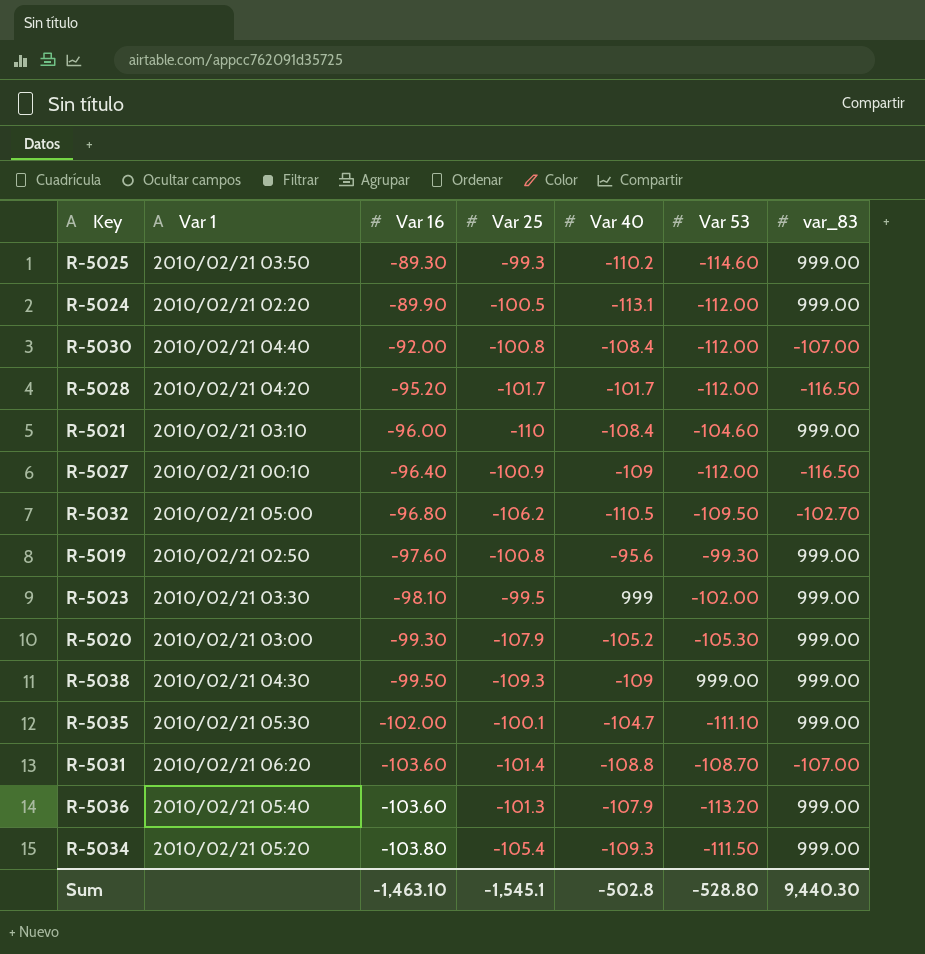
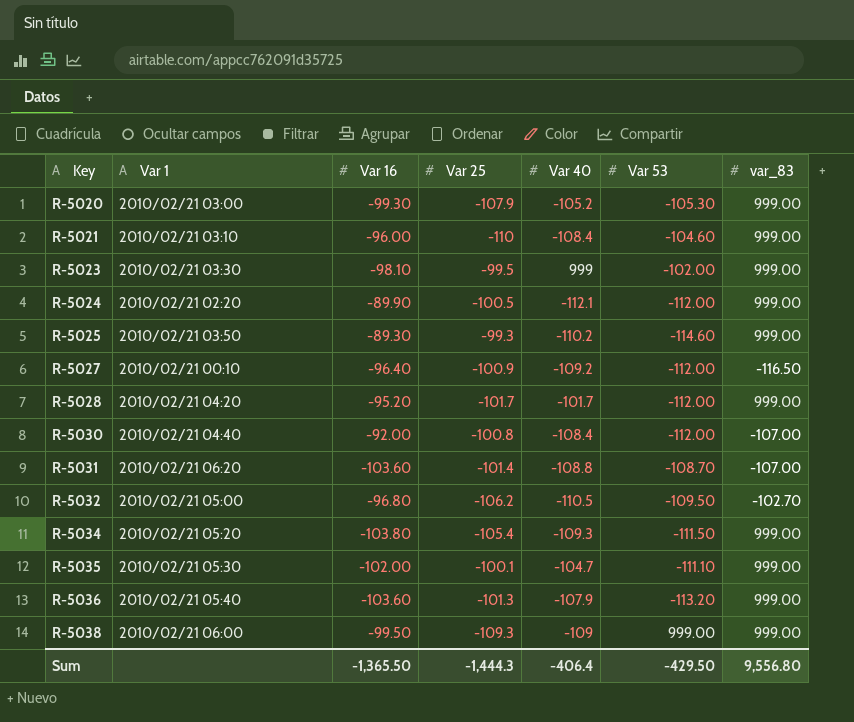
row order: Var 16 descending -> Key ascending
row R-5019: 2010/02/21 02:50 | -97.60 | -100.8 | -95.6 | -99.30 | 999.00 -> none
R-5024 | Var 40: -113.1 -> -112.1
R-5027 | Var 40: -109 -> -109.2
R-5028 | var_83: -116.50 -> 999.00
R-5038 | Var 1: 2010/02/21 04:30 -> 2010/02/21 06:00
Sum | Var 16: -1,463.10 -> -1,365.50
Sum | Var 25: -1,545.1 -> -1,444.3
Sum | Var 40: -502.8 -> -406.4
Sum | Var 53: -528.80 -> -429.50
Sum | var_83: 9,440.30 -> 9,556.80

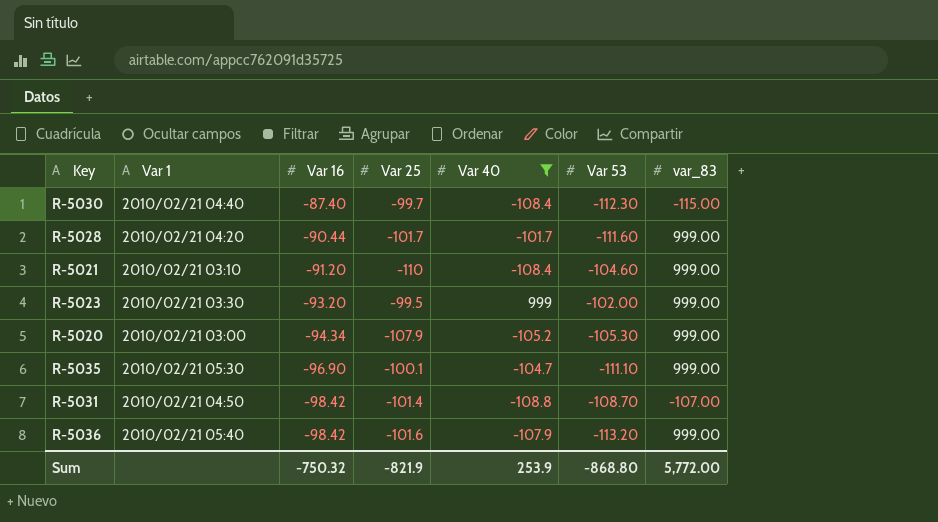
filter: none -> Var 40 >= -108.8
row order: Key ascending -> Var 16 descending
R-5030 | Var 16: -92.00 -> -87.40
R-5030 | Var 25: -100.8 -> -99.7
R-5030 | Var 53: -112.00 -> -112.30
R-5030 | var_83: -107.00 -> -115.00
R-5028 | Var 16: -95.20 -> -90.44
R-5028 | Var 53: -112.00 -> -111.60
R-5021 | Var 16: -96.00 -> -91.20
R-5023 | Var 16: -98.10 -> -93.20
R-5020 | Var 16: -99.30 -> -94.34
R-5035 | Var 16: -102.00 -> -96.90
R-5031 | Var 1: 2010/02/21 06:20 -> 2010/02/21 04:50
R-5031 | Var 16: -103.60 -> -98.42
R-5036 | Var 16: -103.60 -> -98.42
R-5036 | Var 25: -101.3 -> -101.6
Sum | Var 16: -1,365.50 -> -750.32
Sum | Var 25: -1,444.3 -> -821.9
Sum | Var 40: -406.4 -> 253.9
Sum | Var 53: -429.50 -> -868.80
Sum | var_83: 9,556.80 -> 5,772.00

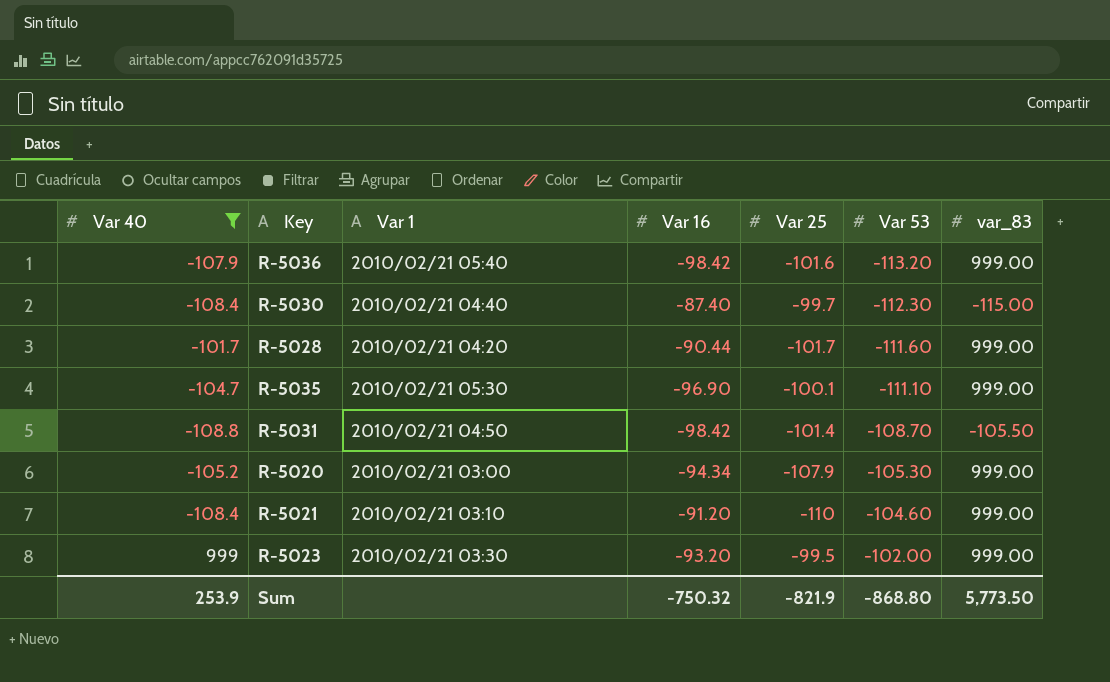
row order: Var 16 descending -> Var 53 ascending
column Var 40 | position: 5 -> 1
R-5031 | var_83: -107.00 -> -105.50
Sum | var_83: 5,772.00 -> 5,773.50

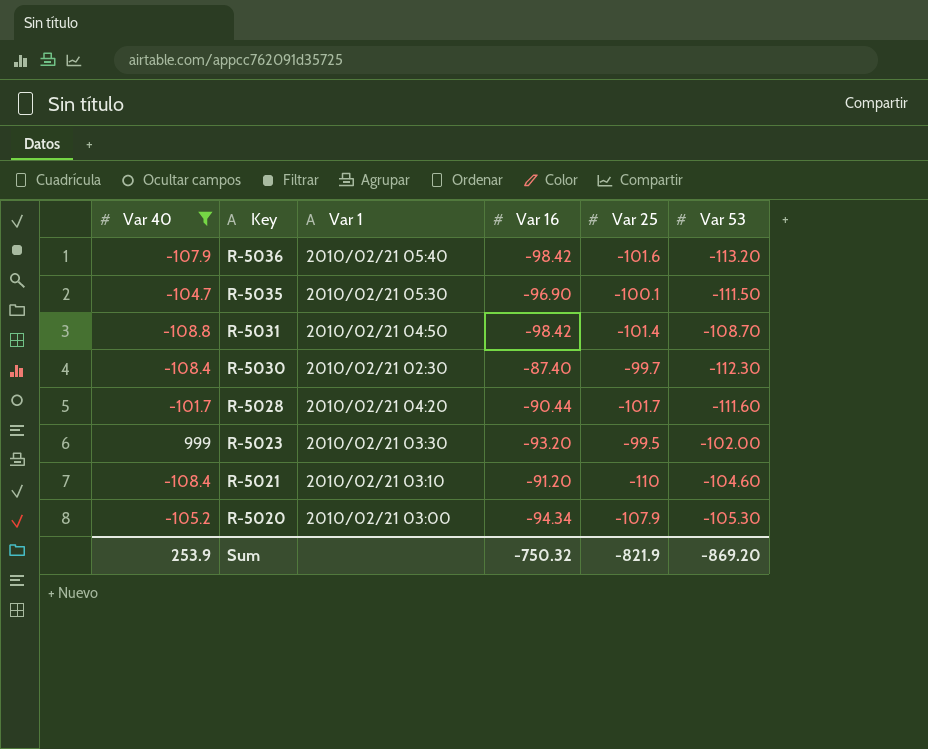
row order: Var 53 ascending -> Key descending
column var_83 | position: 7 -> none
R-5035 | Var 53: -111.10 -> -111.50
R-5030 | Var 1: 2010/02/21 04:40 -> 2010/02/21 02:30
Sum | Var 53: -868.80 -> -869.20

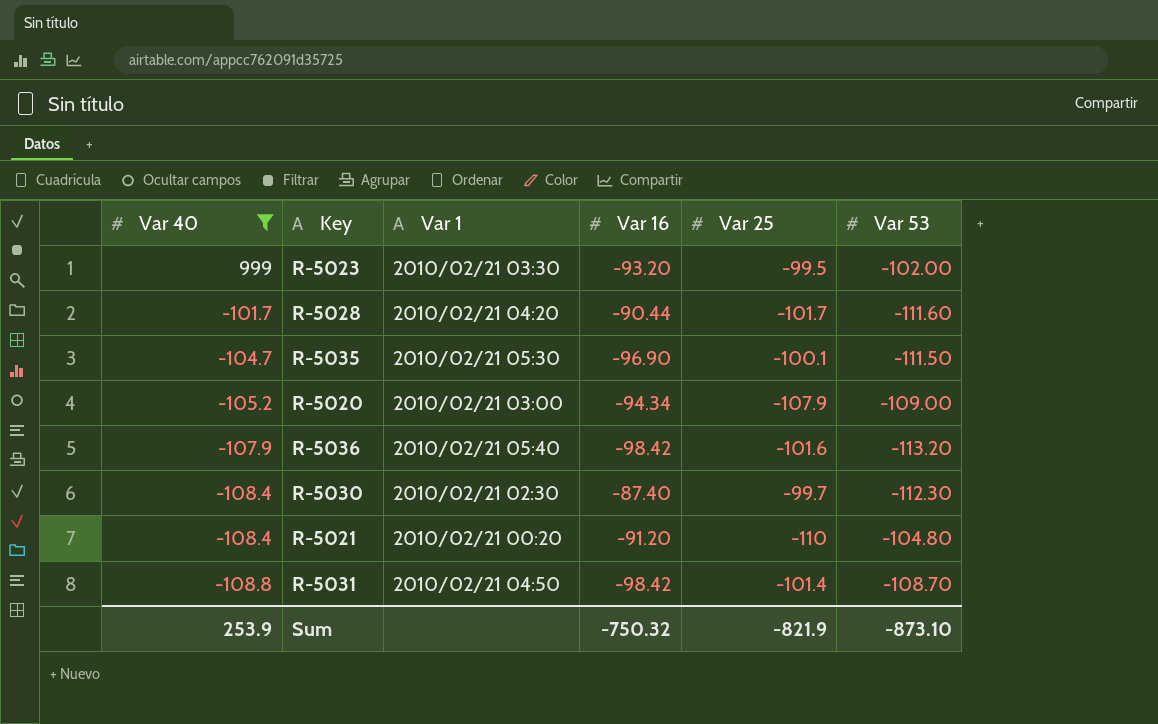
row order: Key descending -> Var 40 descending
R-5020 | Var 53: -105.30 -> -109.00
R-5021 | Var 1: 2010/02/21 03:10 -> 2010/02/21 00:20
R-5021 | Var 53: -104.60 -> -104.80
Sum | Var 53: -869.20 -> -873.10

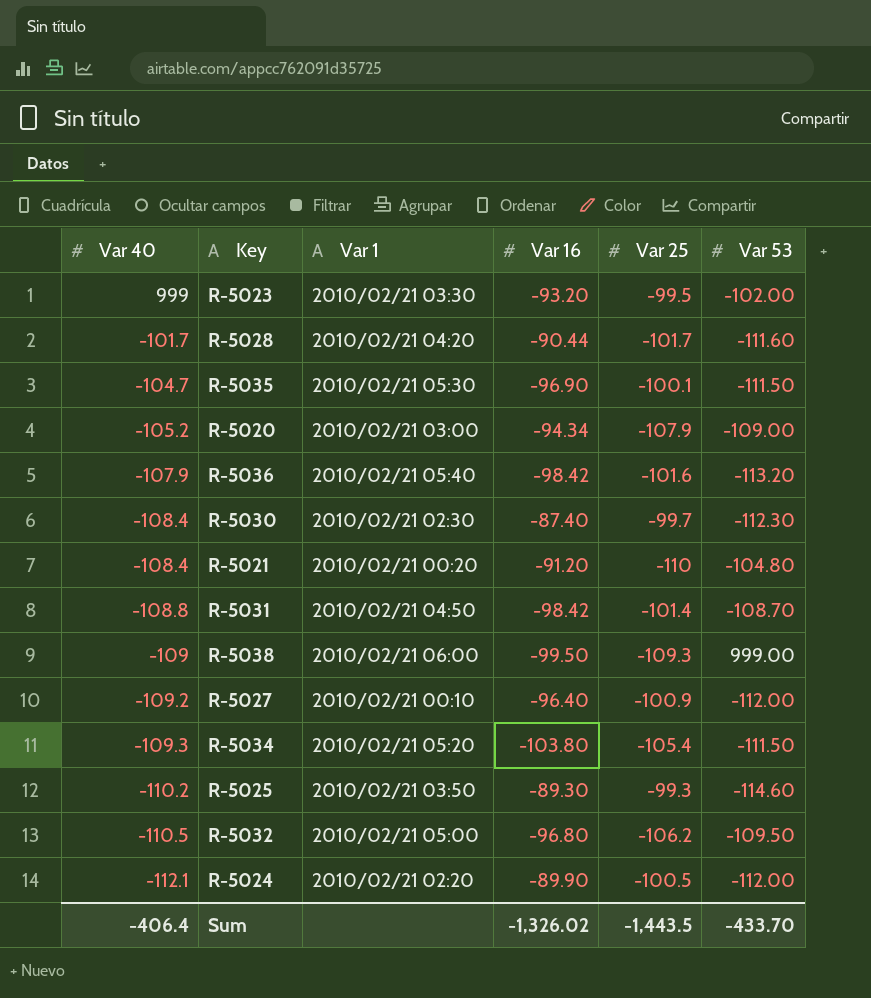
filter: Var 40 >= -108.8 -> none
Sum | Var 40: 253.9 -> -406.4
Sum | Var 16: -750.32 -> -1,326.02
Sum | Var 25: -821.9 -> -1,443.5
Sum | Var 53: -873.10 -> -433.70

